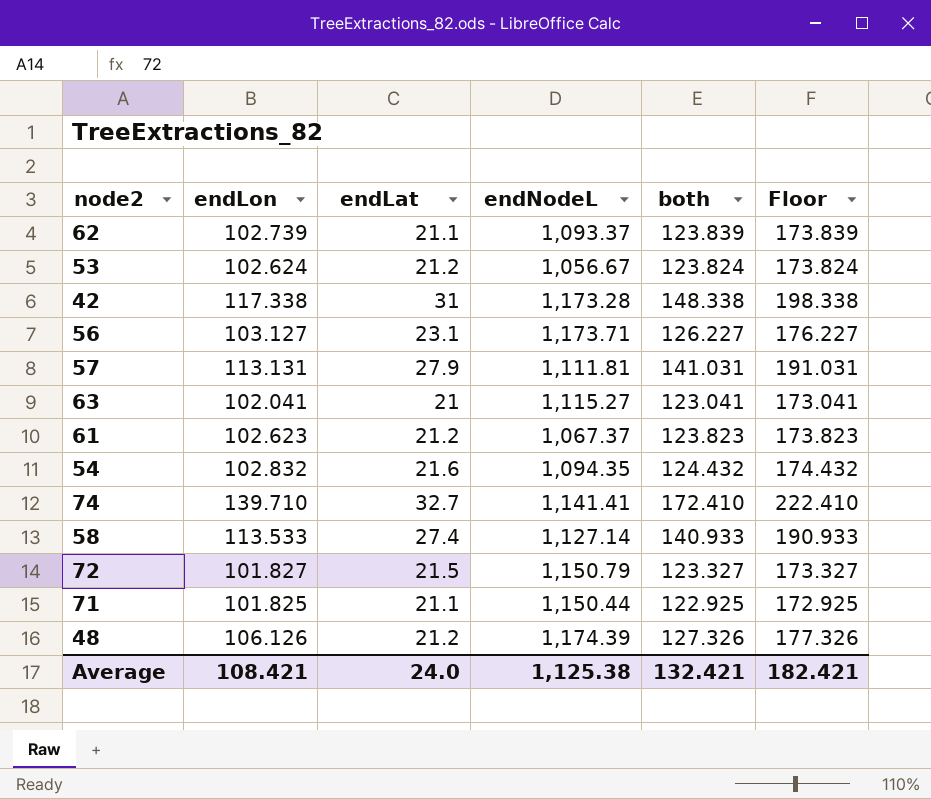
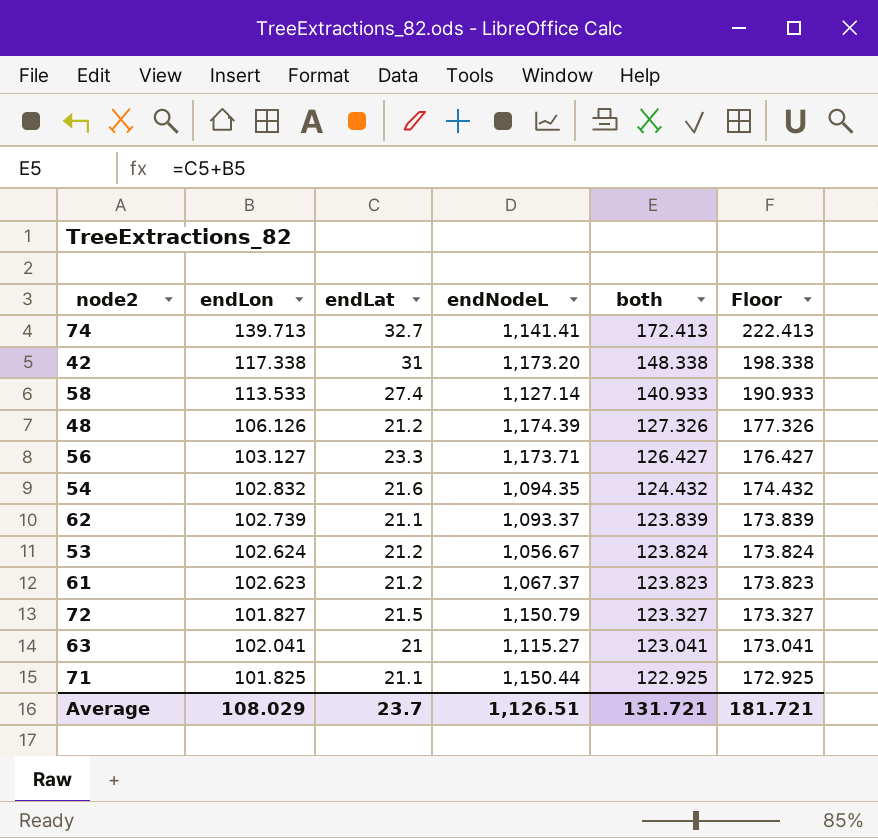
row order: none -> both descending
row 57: 113.131 | 27.9 | 1,111.81 | 141.031 | 191.031 -> none
74 | endLon: 139.710 -> 139.713
74 | both: 172.410 -> 172.413
74 | Floor: 222.410 -> 222.413
42 | endNodeL: 1,173.28 -> 1,173.20
56 | endLat: 23.1 -> 23.3
56 | both: 126.227 -> 126.427
56 | Floor: 176.227 -> 176.427
Average | endLon: 108.421 -> 108.029
Average | endLat: 24.0 -> 23.7
Average | endNodeL: 1,125.38 -> 1,126.51
Average | both: 132.421 -> 131.721
Average | Floor: 182.421 -> 181.721

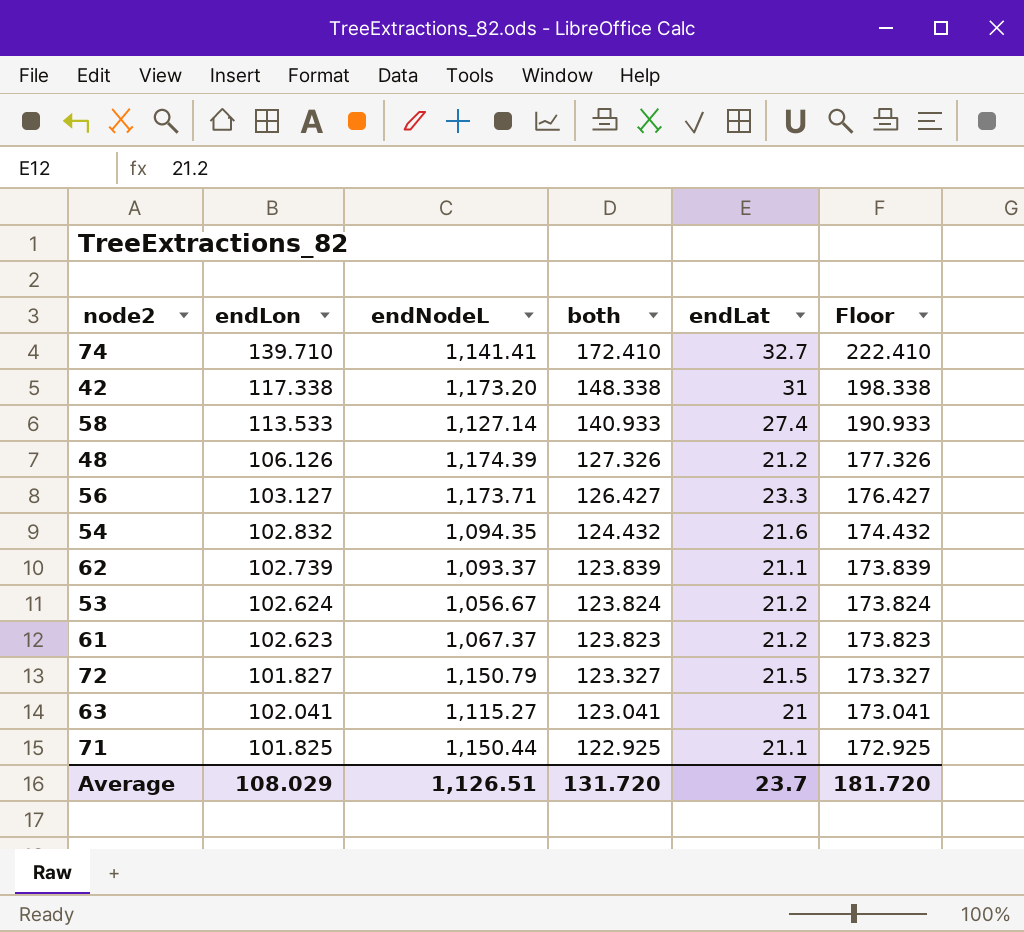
column endLat | position: 3 -> 5
74 | endLon: 139.713 -> 139.710
74 | both: 172.413 -> 172.410
74 | Floor: 222.413 -> 222.410
Average | both: 131.721 -> 131.720
Average | Floor: 181.721 -> 181.720

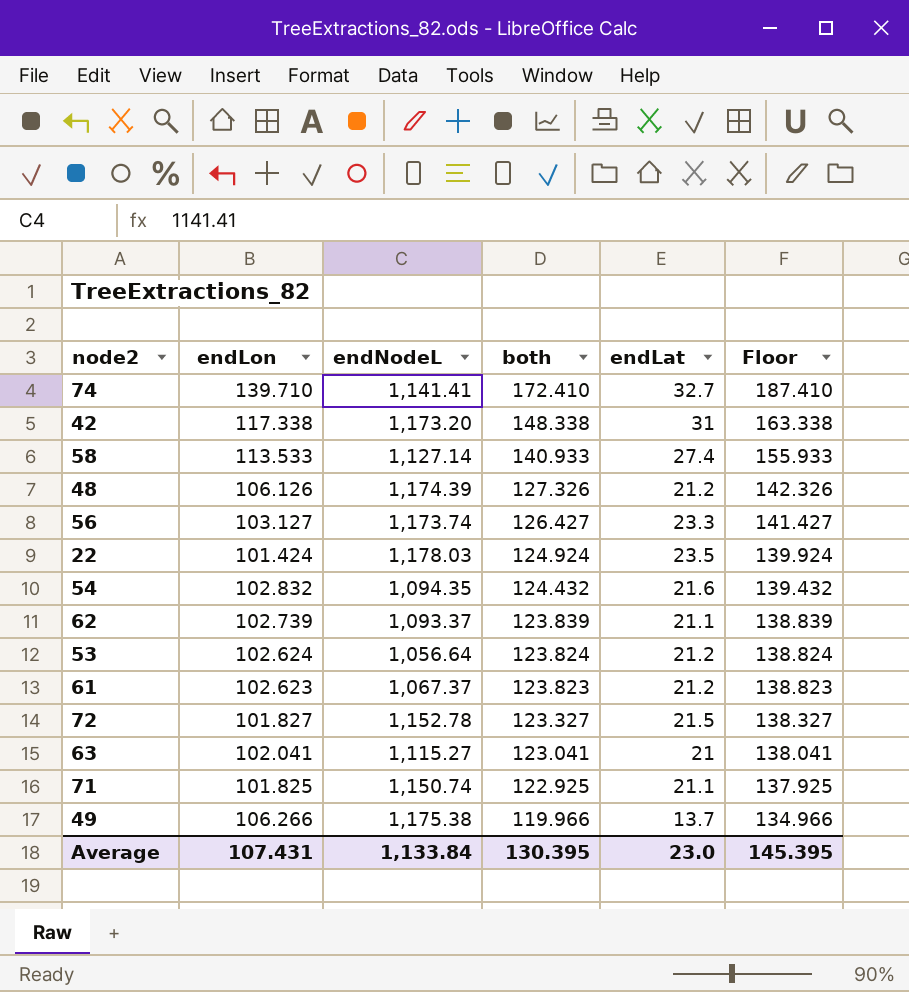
column Floor | formula: [both] + 50 -> [both] + 15
56 | endNodeL: 1,173.71 -> 1,173.74
row 22: none -> 101.424 | 1,178.03 | 124.924 | 23.5 | 139.924
53 | endNodeL: 1,056.67 -> 1,056.64
72 | endNodeL: 1,150.79 -> 1,152.78
71 | endNodeL: 1,150.44 -> 1,150.74
row 49: none -> 106.266 | 1,175.38 | 119.966 | 13.7 | 134.966
Average | endLon: 108.029 -> 107.431
Average | endNodeL: 1,126.51 -> 1,133.84
Average | both: 131.720 -> 130.395
Average | endLat: 23.7 -> 23.0
Average | Floor: 181.720 -> 145.395

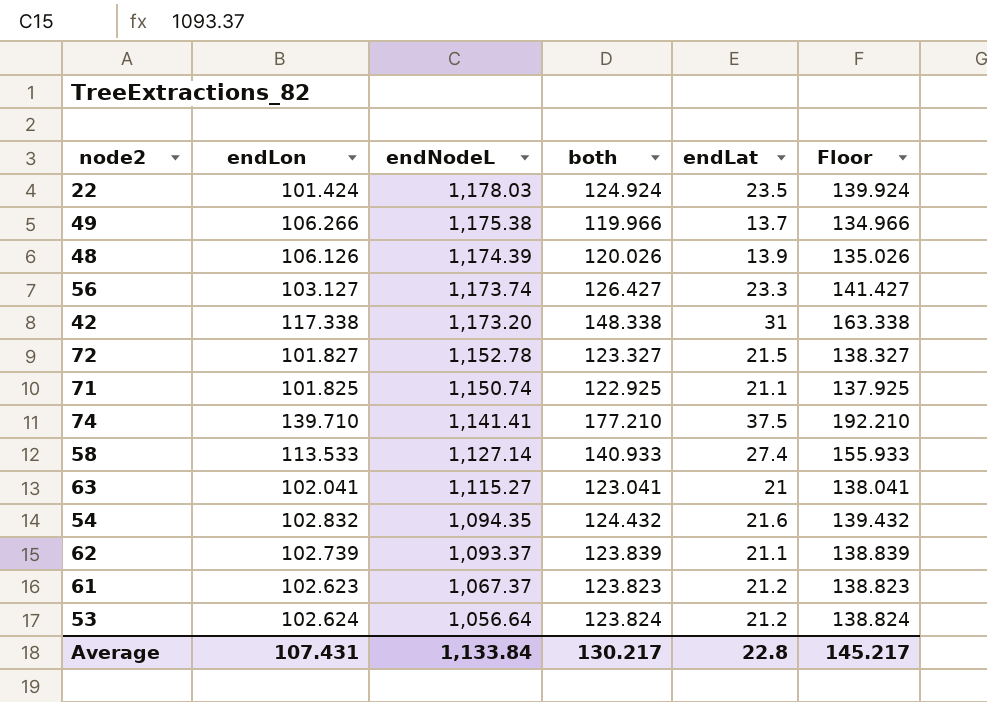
row order: both descending -> endNodeL descending
48 | both: 127.326 -> 120.026
48 | endLat: 21.2 -> 13.9
48 | Floor: 142.326 -> 135.026
74 | both: 172.410 -> 177.210
74 | endLat: 32.7 -> 37.5
74 | Floor: 187.410 -> 192.210
Average | both: 130.395 -> 130.217
Average | endLat: 23.0 -> 22.8
Average | Floor: 145.395 -> 145.217

